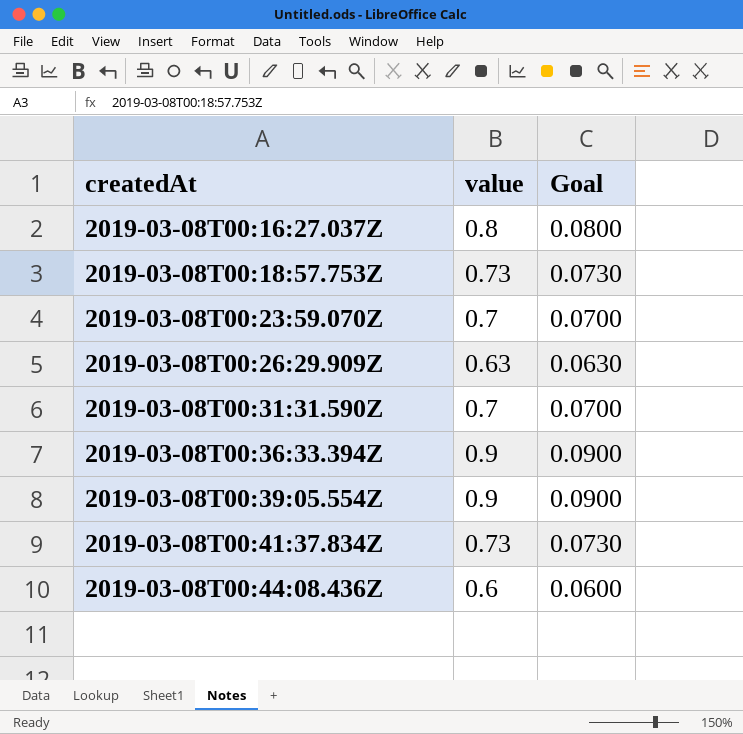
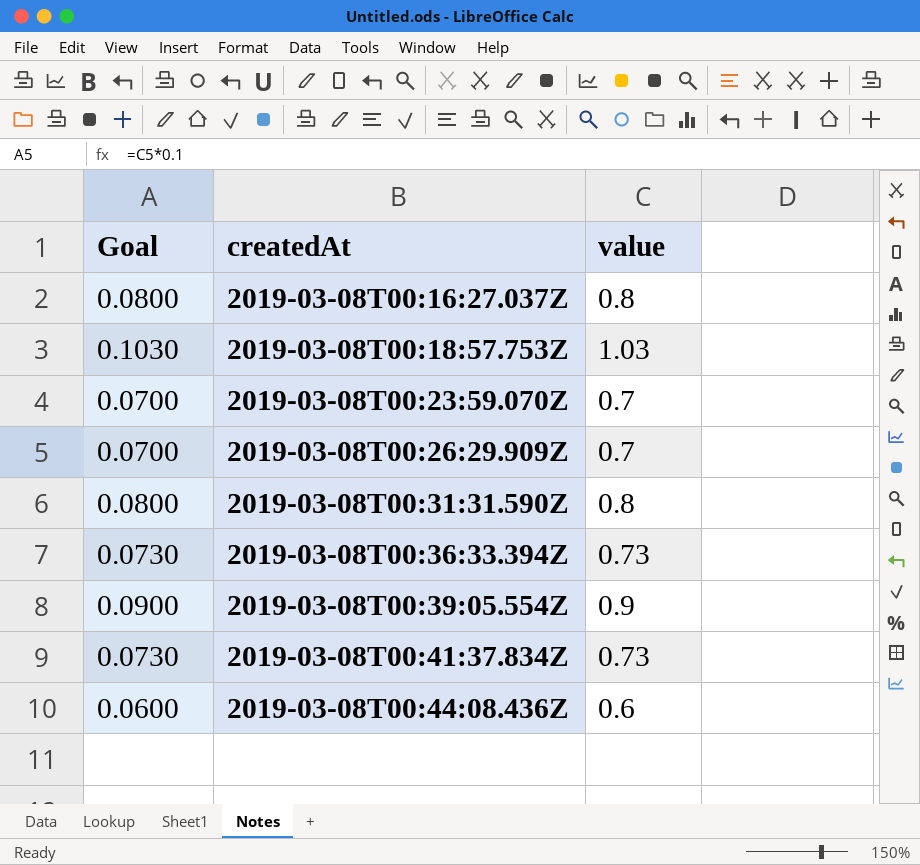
column Goal | position: 3 -> 1
2019-03-08T00:18:57.753Z | Goal: 0.0730 -> 0.1030
2019-03-08T00:18:57.753Z | value: 0.73 -> 1.03
2019-03-08T00:26:29.909Z | Goal: 0.0630 -> 0.0700
2019-03-08T00:26:29.909Z | value: 0.63 -> 0.7
2019-03-08T00:31:31.590Z | Goal: 0.0700 -> 0.0800
2019-03-08T00:31:31.590Z | value: 0.7 -> 0.8
2019-03-08T00:36:33.394Z | Goal: 0.0900 -> 0.0730
2019-03-08T00:36:33.394Z | value: 0.9 -> 0.73

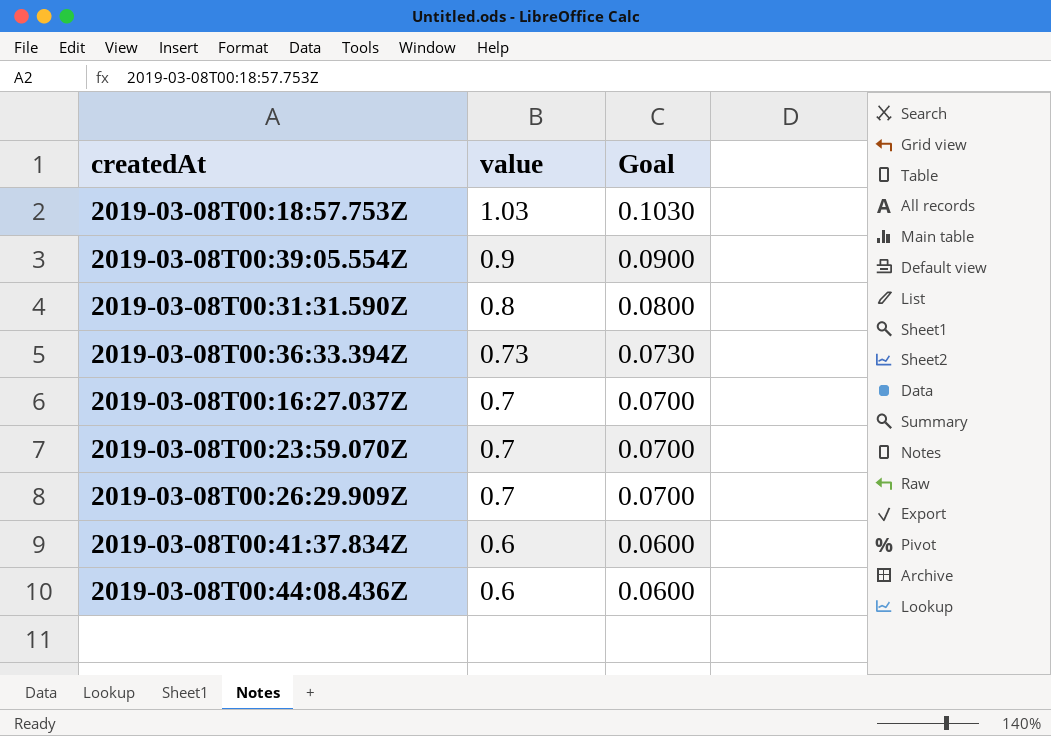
row order: createdAt ascending -> value descending
column Goal | position: 1 -> 3
2019-03-08T00:16:27.037Z | value: 0.8 -> 0.7
2019-03-08T00:16:27.037Z | Goal: 0.0800 -> 0.0700
2019-03-08T00:41:37.834Z | value: 0.73 -> 0.6
2019-03-08T00:41:37.834Z | Goal: 0.0730 -> 0.0600

